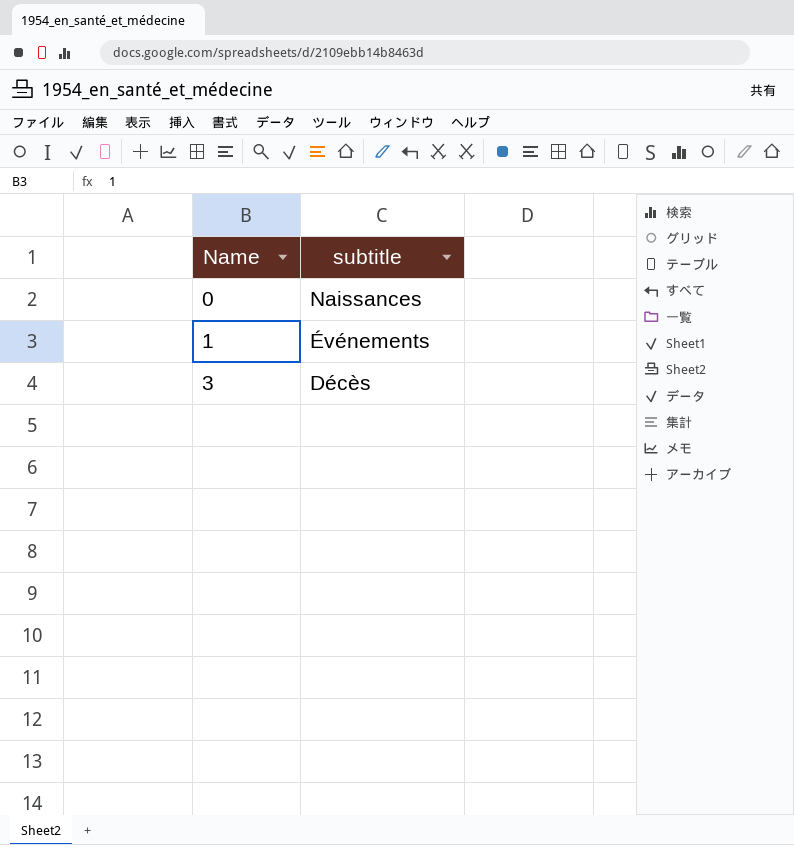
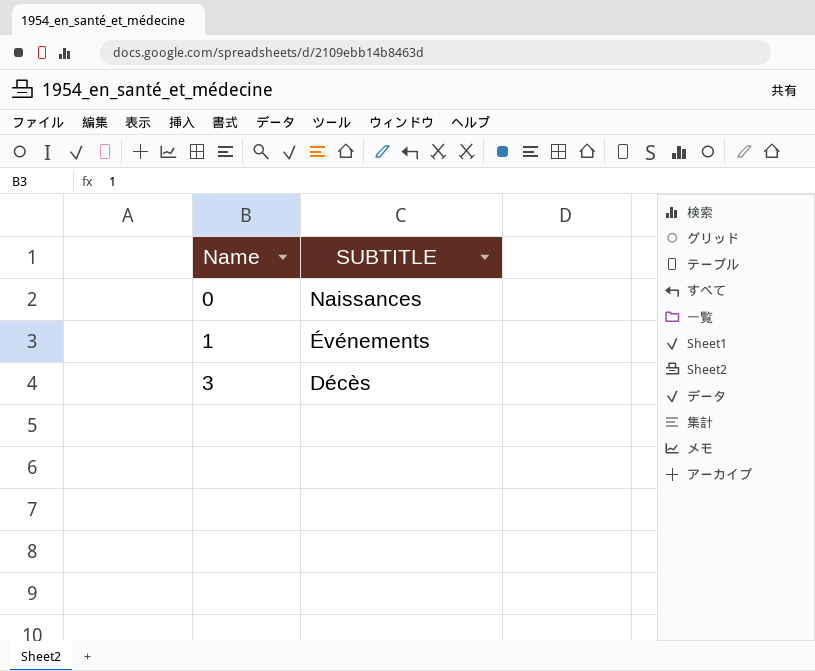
column name: subtitle -> SUBTITLE

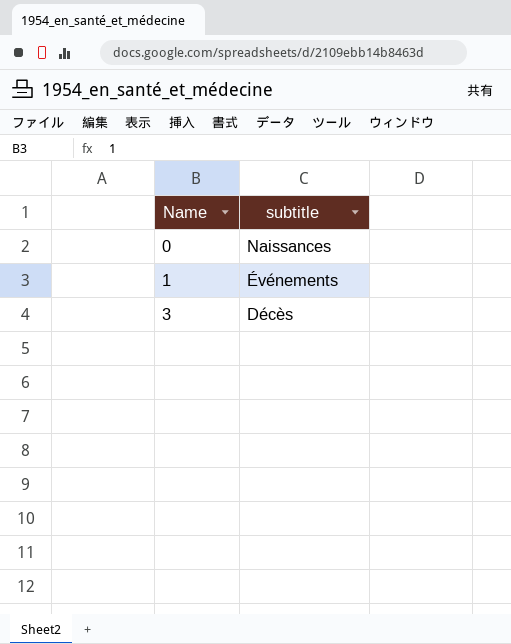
column name: SUBTITLE -> subtitle

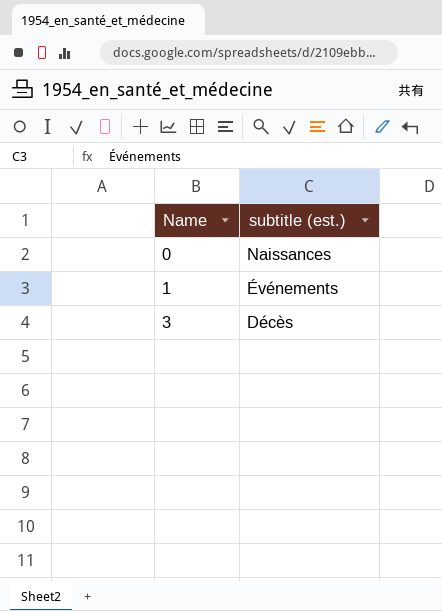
column name: subtitle -> subtitle (est.)

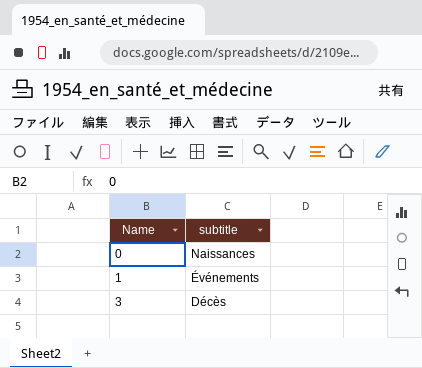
column name: subtitle (est.) -> subtitle

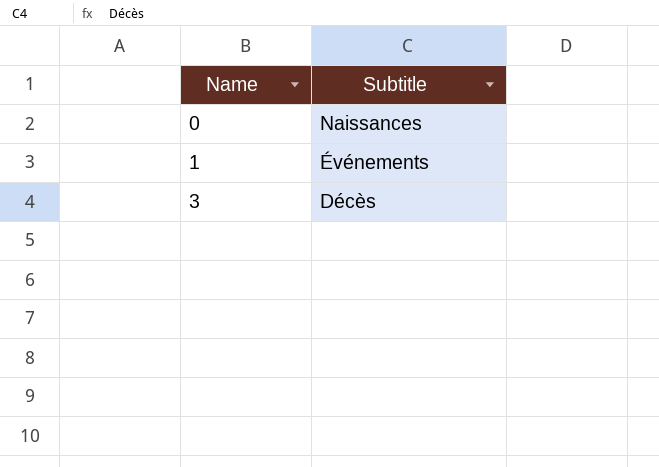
column name: subtitle -> Subtitle

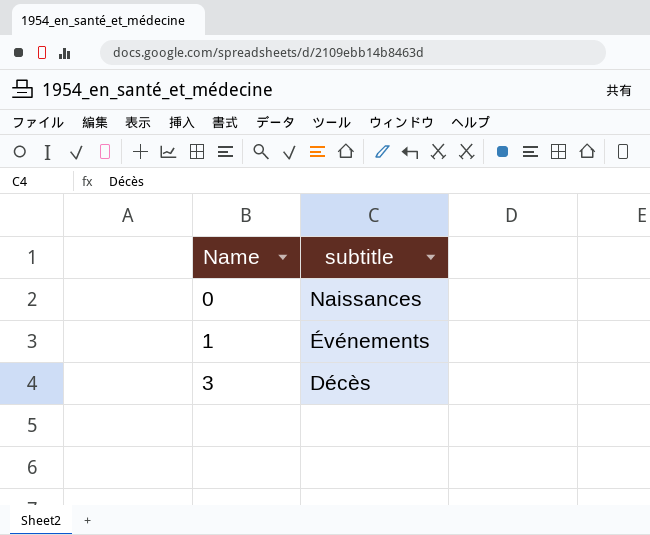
column name: Subtitle -> subtitle

